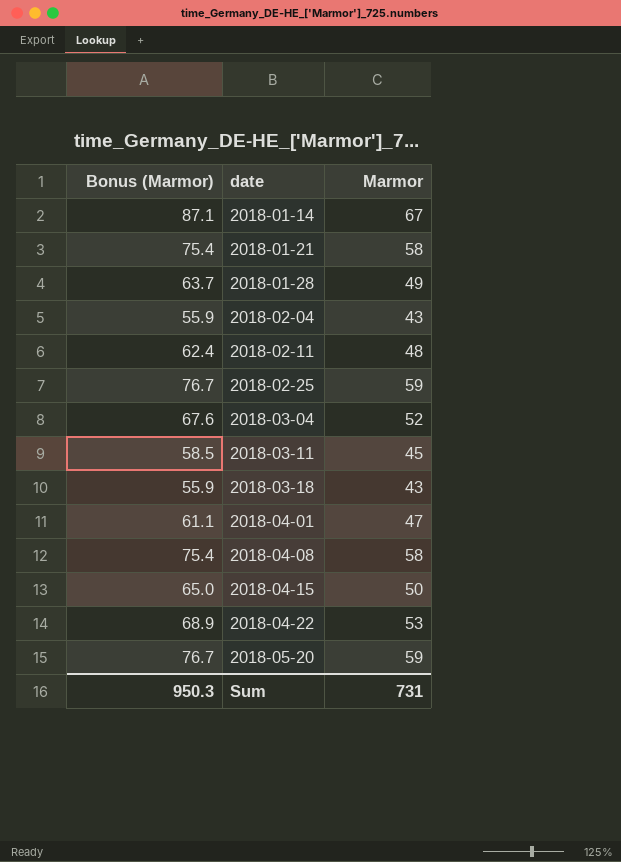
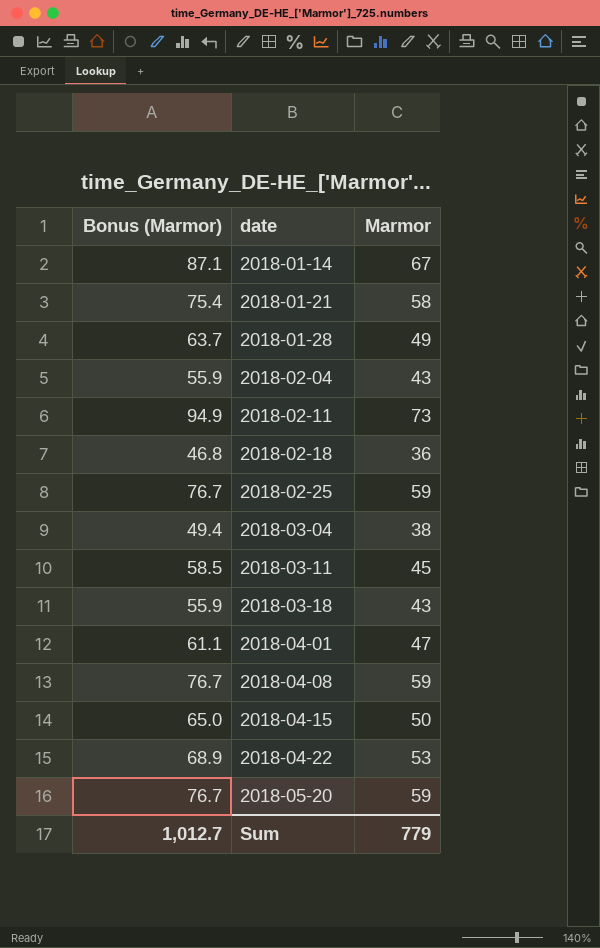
2018-02-11 | Bonus (Marmor): 62.4 -> 94.9
2018-02-11 | Marmor: 48 -> 73
row 2018-02-18: none -> 46.8 | 36
2018-03-04 | Bonus (Marmor): 67.6 -> 49.4
2018-03-04 | Marmor: 52 -> 38
2018-04-08 | Bonus (Marmor): 75.4 -> 76.7
2018-04-08 | Marmor: 58 -> 59
Sum | Bonus (Marmor): 950.3 -> 1,012.7
Sum | Marmor: 731 -> 779

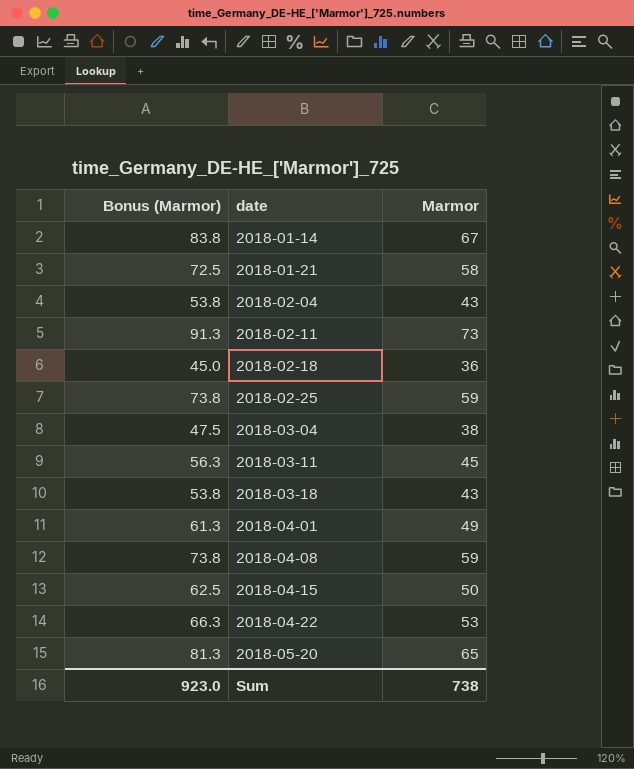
column Bonus (Marmor) | formula: [Marmor] * 1.3 -> [Marmor] * 1.25
row 2018-01-28: 63.7 | 49 -> none
2018-04-01 | Marmor: 47 -> 49
2018-05-20 | Marmor: 59 -> 65
Sum | Bonus (Marmor): 1,012.7 -> 923.0
Sum | Marmor: 779 -> 738

